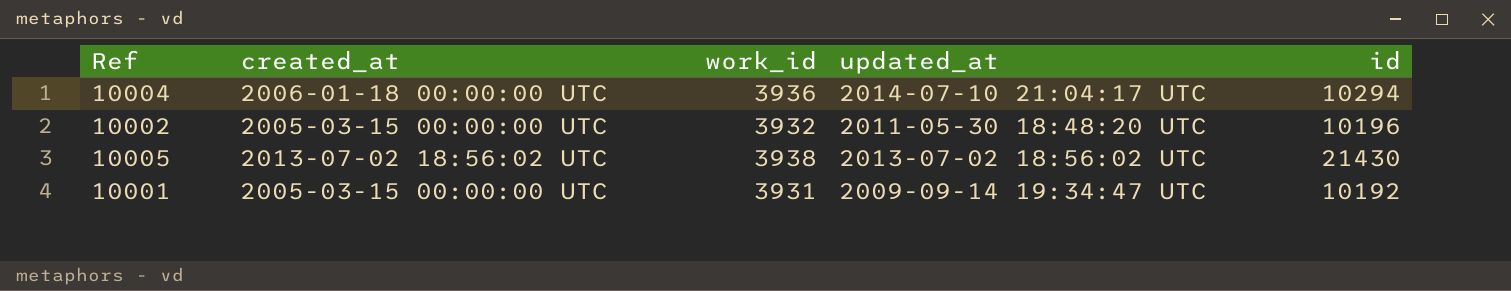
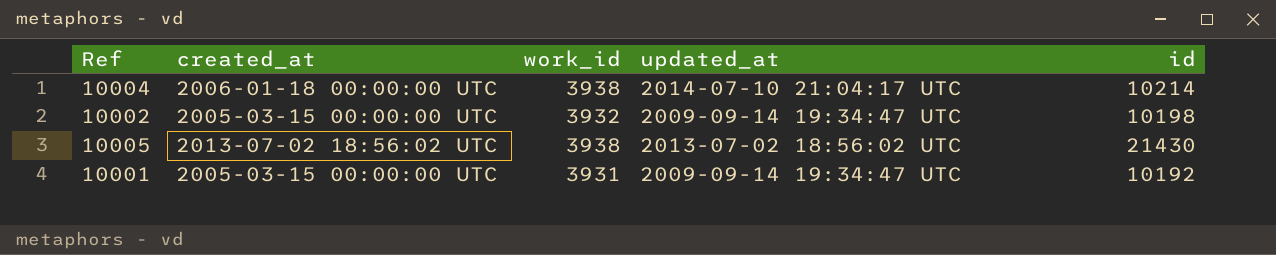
10004 | work_id: 3936 -> 3938
10004 | id: 10294 -> 10214
10002 | updated_at: 2011-05-30 18:48:20 UTC -> 2009-09-14 19:34:47 UTC
10002 | id: 10196 -> 10198

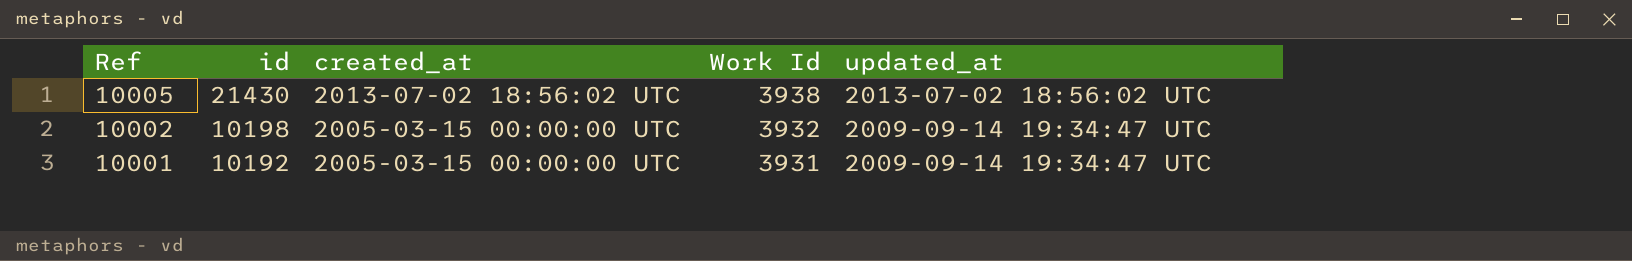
row order: none -> Ref descending
column id | position: 5 -> 2
column name: work_id -> Work Id
row 10004: 2006-01-18 00:00:00 UTC | 3938 | 2014-07-10 21:04:17 UTC | 10214 -> none

